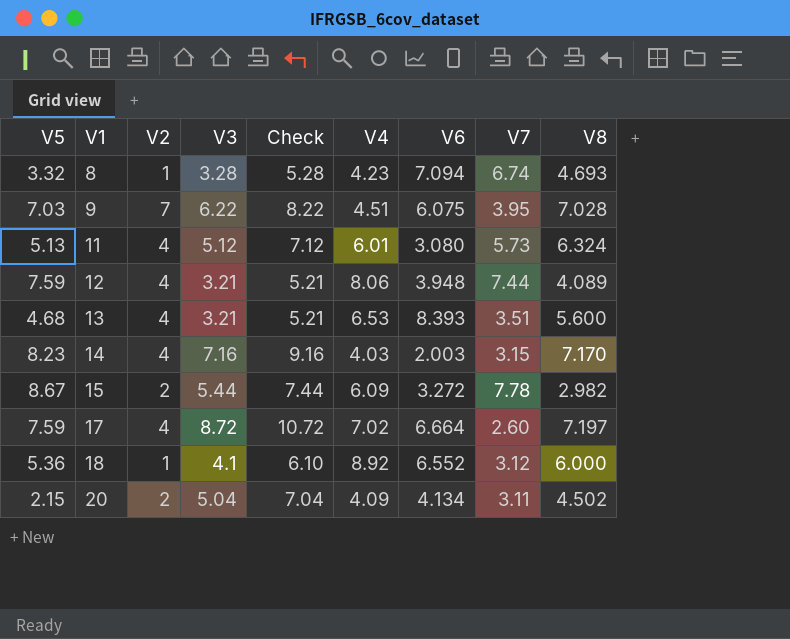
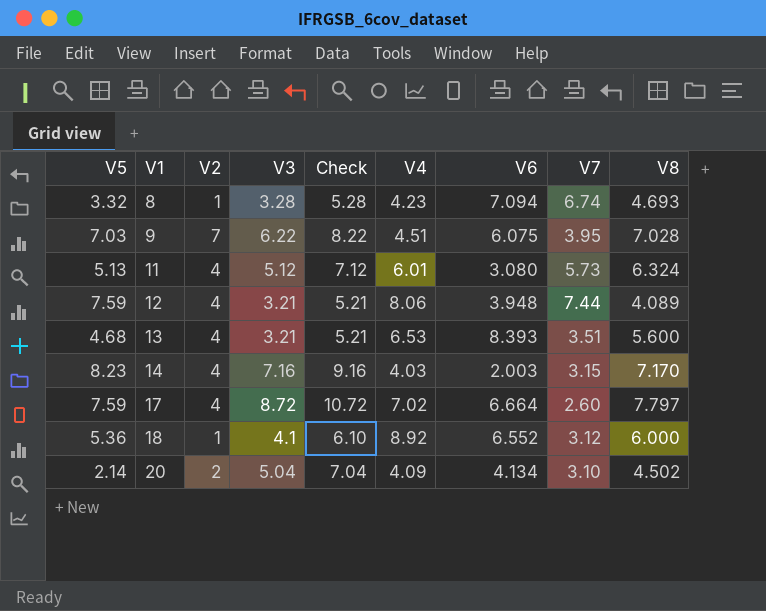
row 15: 8.67 | 2 | 5.44 | 7.44 | 6.09 | 3.272 | 7.78 | 2.982 -> none
17 | V8: 7.197 -> 7.797
20 | V5: 2.15 -> 2.14
20 | V7: 3.11 -> 3.10

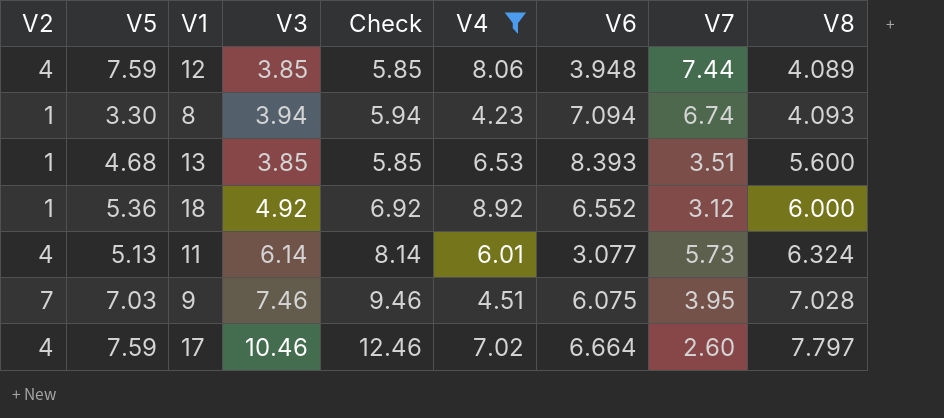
filter: none -> V4 >= 4.23
row order: V1 ascending -> V8 ascending
column V2 | position: 3 -> 1
12 | V3: 3.21 -> 3.85
12 | Check: 5.21 -> 5.85
8 | V5: 3.32 -> 3.30
8 | V3: 3.28 -> 3.94
8 | Check: 5.28 -> 5.94
8 | V8: 4.693 -> 4.093
13 | V2: 4 -> 1
13 | V3: 3.21 -> 3.85
13 | Check: 5.21 -> 5.85
18 | V3: 4.1 -> 4.92
18 | Check: 6.10 -> 6.92
11 | V3: 5.12 -> 6.14
11 | Check: 7.12 -> 8.14
11 | V6: 3.080 -> 3.077
9 | V3: 6.22 -> 7.46
9 | Check: 8.22 -> 9.46
17 | V3: 8.72 -> 10.46
17 | Check: 10.72 -> 12.46

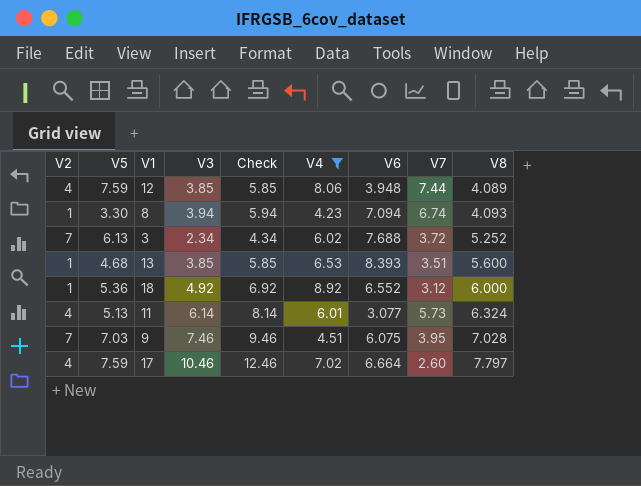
row 3: none -> 7 | 6.13 | 2.34 | 4.34 | 6.02 | 7.688 | 3.72 | 5.252

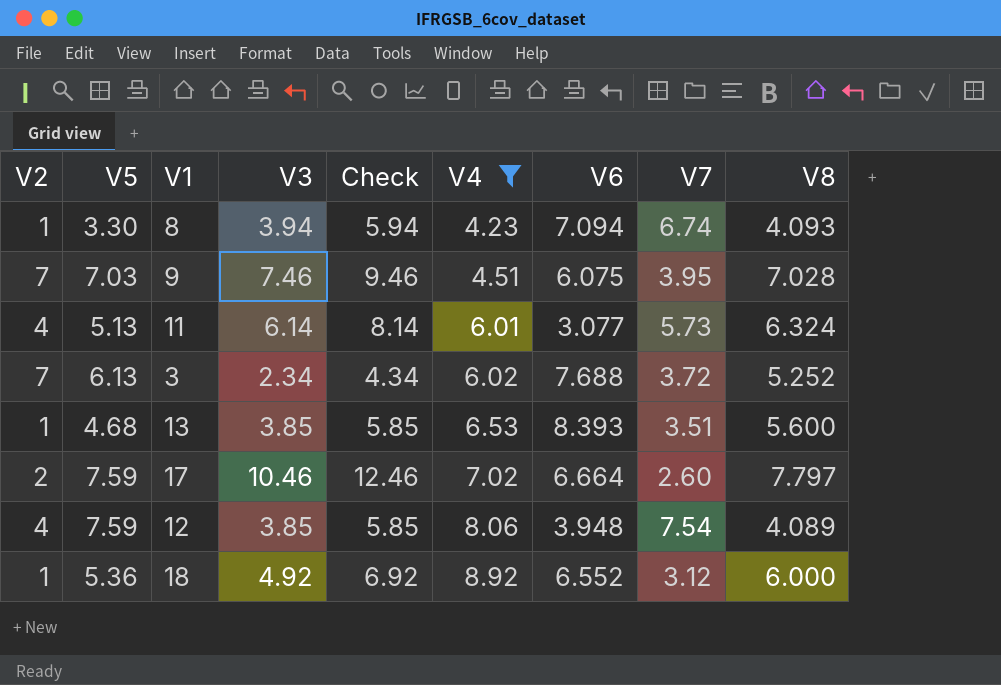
row order: V8 ascending -> V4 ascending
17 | V2: 4 -> 2
12 | V7: 7.44 -> 7.54

